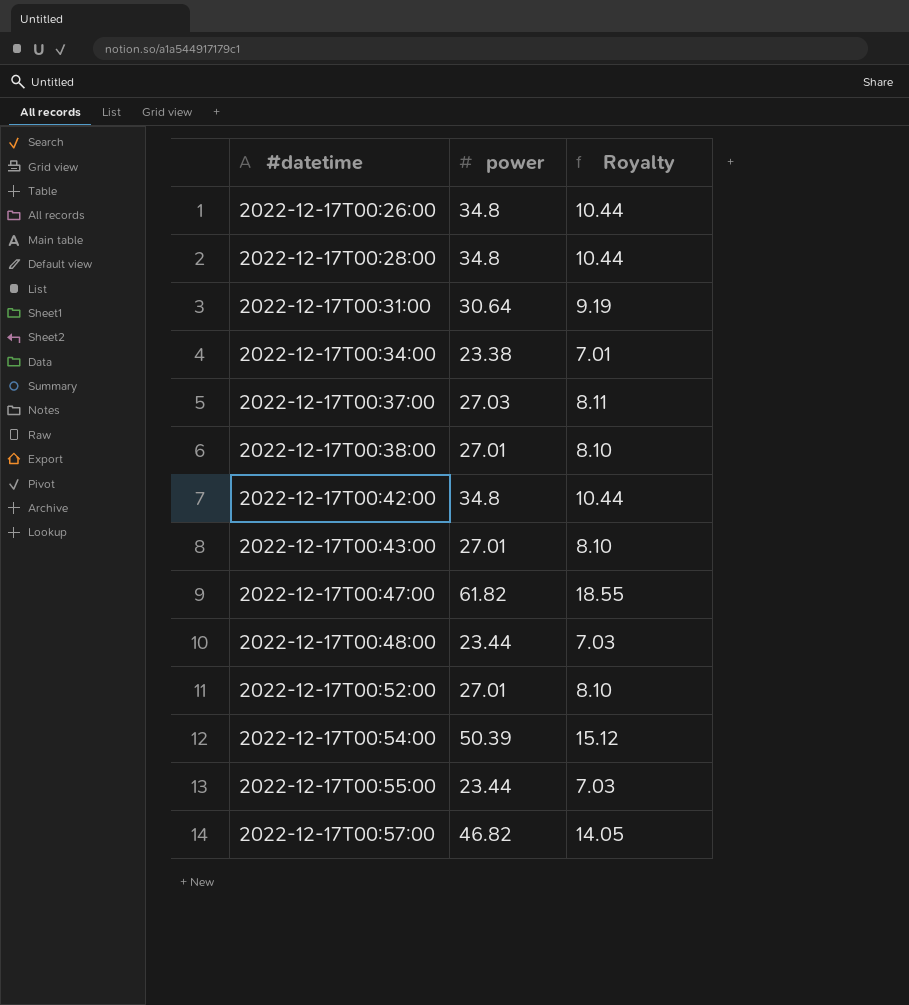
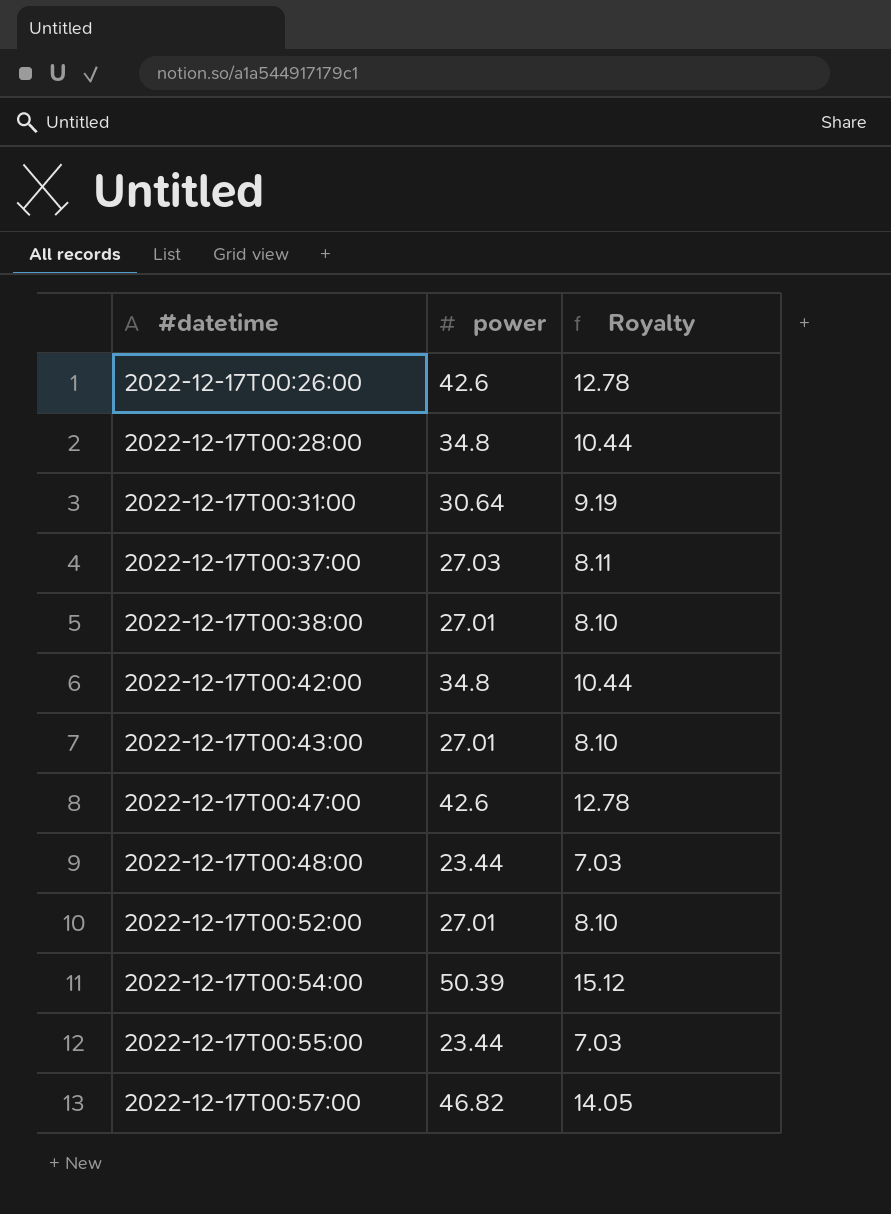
row 2022-12-17T00:34:00: 23.38 | 7.01 -> none
2022-12-17T00:26:00 | power: 34.8 -> 42.6
2022-12-17T00:26:00 | Royalty: 10.44 -> 12.78
2022-12-17T00:47:00 | power: 61.82 -> 42.6
2022-12-17T00:47:00 | Royalty: 18.55 -> 12.78

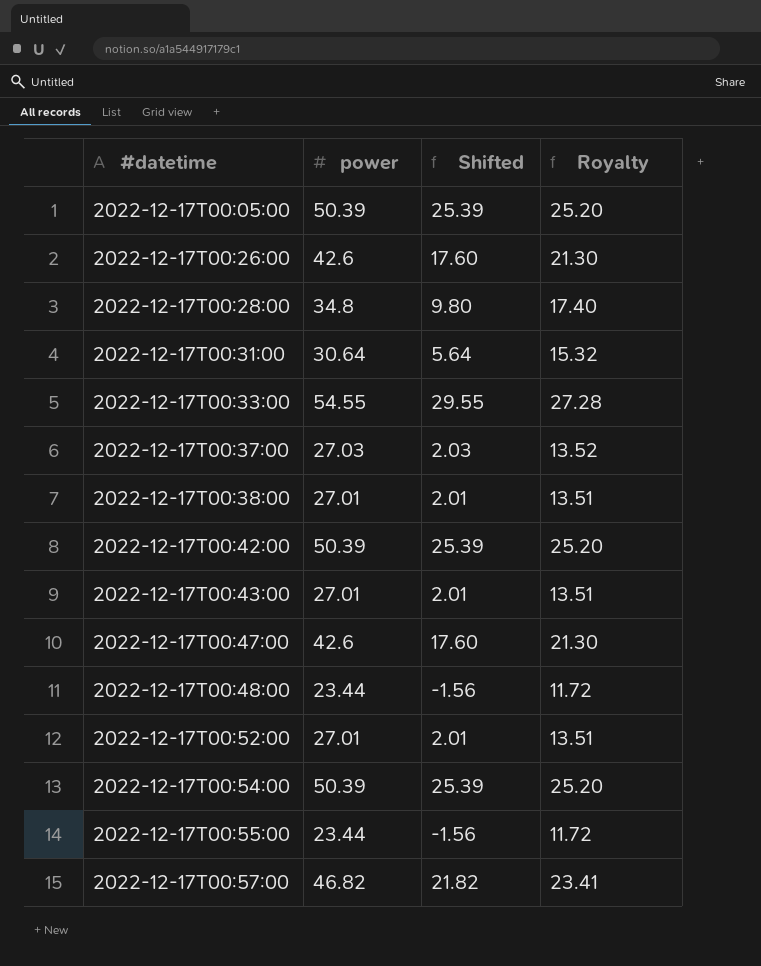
column Shifted | formula: none -> [power] - 25
column Royalty | formula: [power] * 0.3 -> [power] * 0.5
row 2022-12-17T00:05:00: none -> 50.39 | 25.39 | 25.20
row 2022-12-17T00:33:00: none -> 54.55 | 29.55 | 27.28
2022-12-17T00:42:00 | power: 34.8 -> 50.39

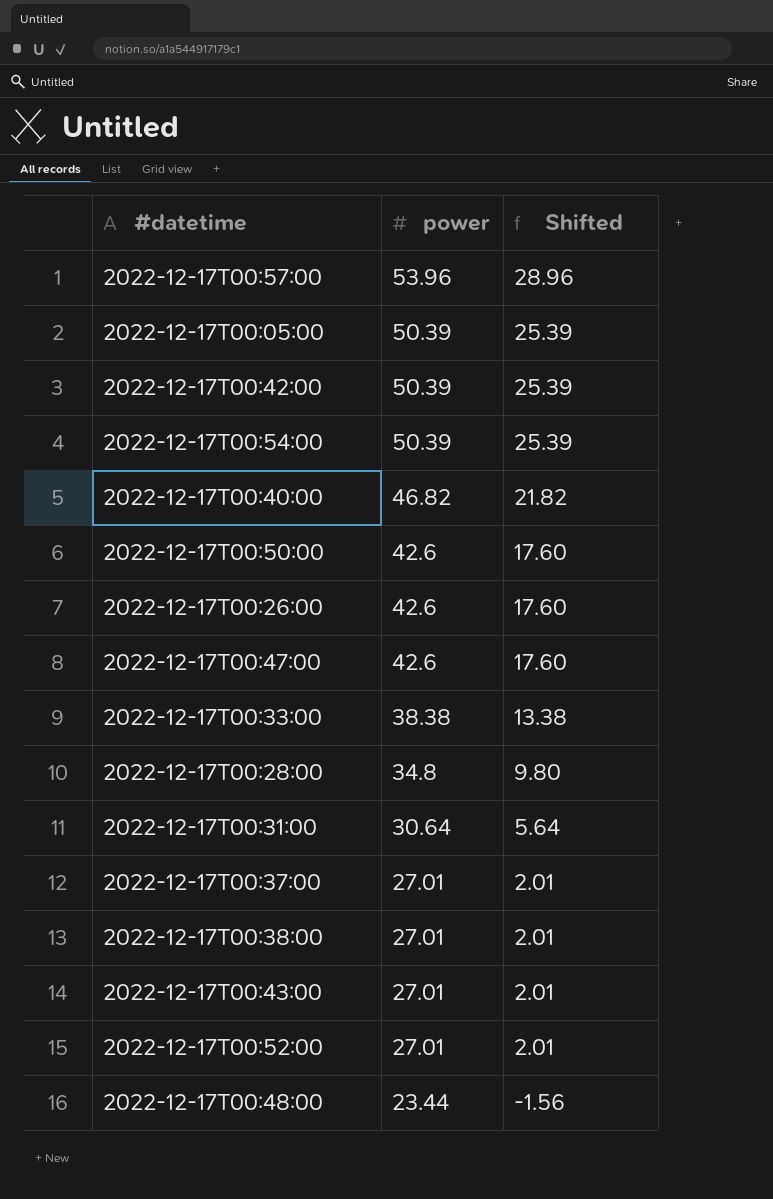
row order: #datetime ascending -> power descending
column Royalty | formula: [power] * 0.5 -> none
row 2022-12-17T00:55:00: 23.44 | -1.56 | 11.72 -> none
2022-12-17T00:57:00 | power: 46.82 -> 53.96
2022-12-17T00:57:00 | Shifted: 21.82 -> 28.96
row 2022-12-17T00:40:00: none -> 46.82 | 21.82
row 2022-12-17T00:50:00: none -> 42.6 | 17.60
2022-12-17T00:33:00 | power: 54.55 -> 38.38
2022-12-17T00:33:00 | Shifted: 29.55 -> 13.38
2022-12-17T00:37:00 | power: 27.03 -> 27.01
2022-12-17T00:37:00 | Shifted: 2.03 -> 2.01

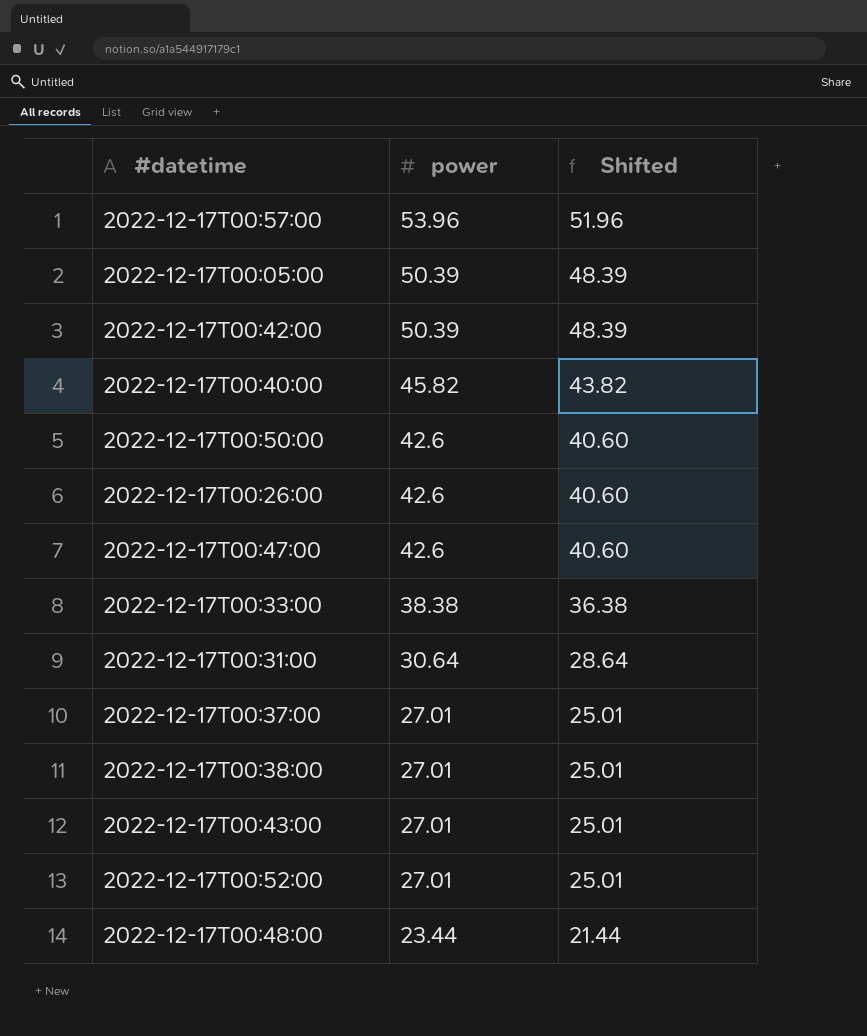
column Shifted | formula: [power] - 25 -> [power] - 2
row 2022-12-17T00:54:00: 50.39 | 25.39 -> none
row 2022-12-17T00:28:00: 34.8 | 9.80 -> none
2022-12-17T00:40:00 | power: 46.82 -> 45.82

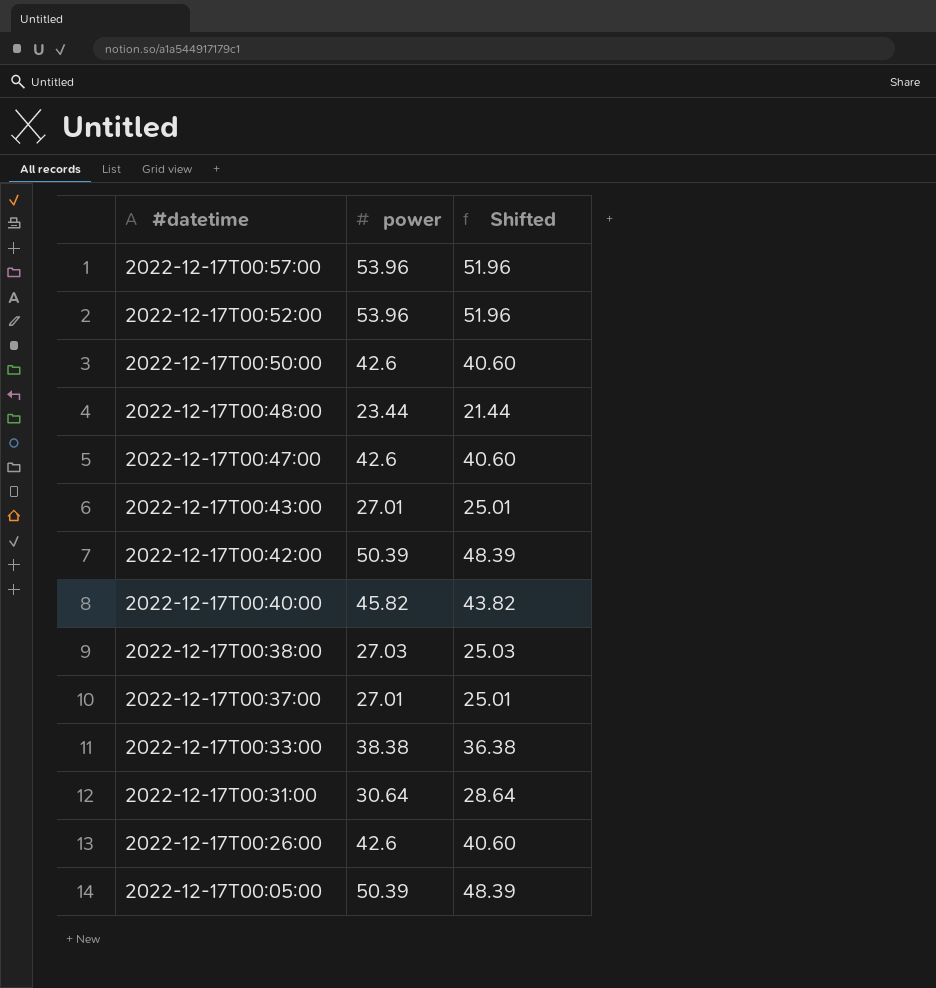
row order: power descending -> #datetime descending
2022-12-17T00:52:00 | power: 27.01 -> 53.96
2022-12-17T00:52:00 | Shifted: 25.01 -> 51.96
2022-12-17T00:38:00 | power: 27.01 -> 27.03
2022-12-17T00:38:00 | Shifted: 25.01 -> 25.03

